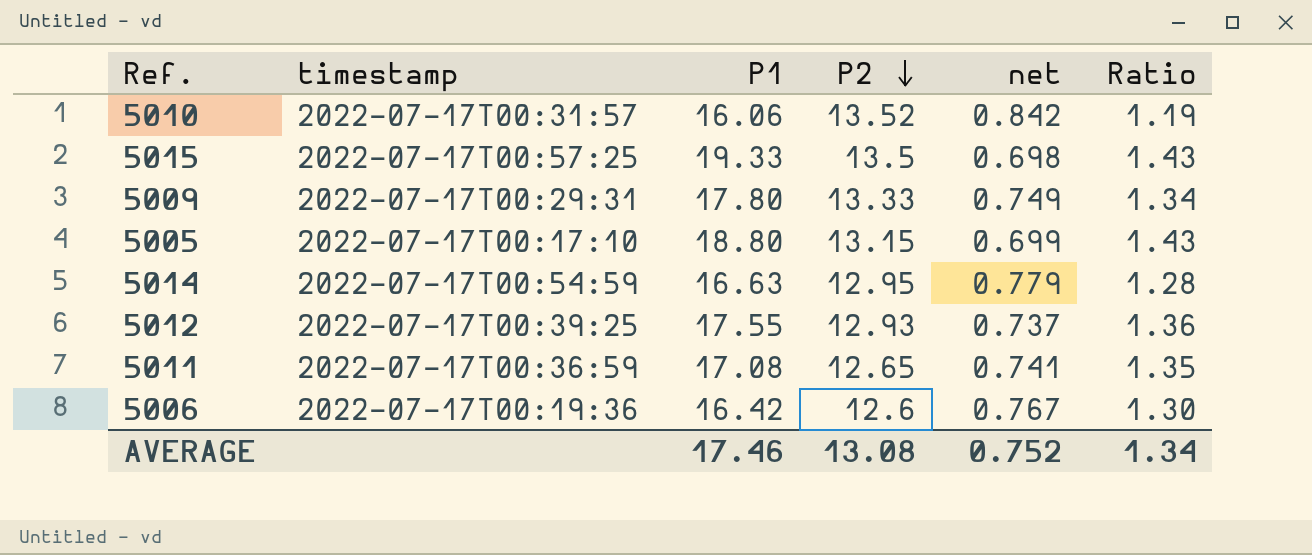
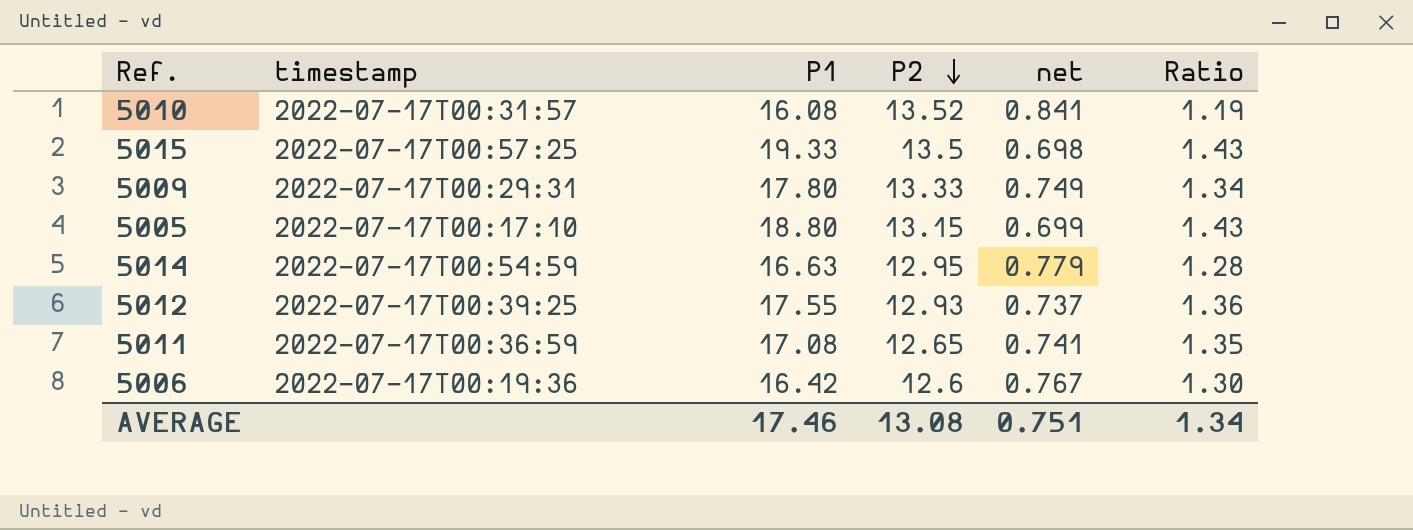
5010 | P1: 16.06 -> 16.08
5010 | net: 0.842 -> 0.841
AVERAGE | net: 0.752 -> 0.751

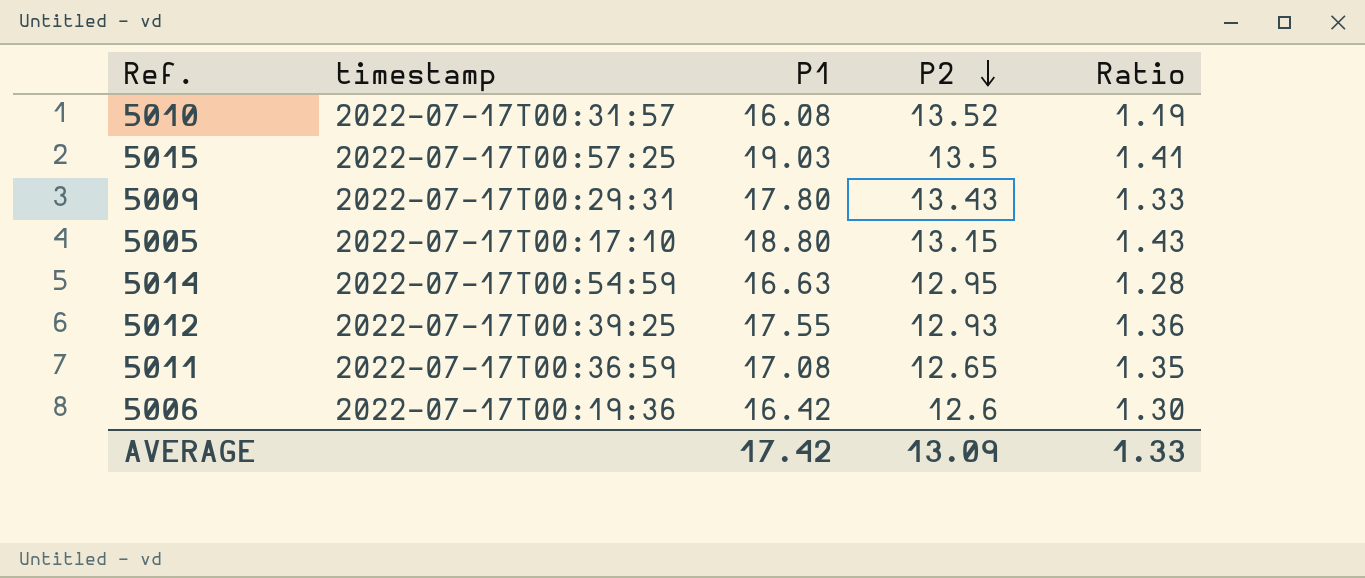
column net | formula: [P2] / [P1] -> none
5015 | P1: 19.33 -> 19.03
5015 | Ratio: 1.43 -> 1.41
5009 | P2: 13.33 -> 13.43
5009 | Ratio: 1.34 -> 1.33
AVERAGE | P1: 17.46 -> 17.42
AVERAGE | P2: 13.08 -> 13.09
AVERAGE | Ratio: 1.34 -> 1.33

